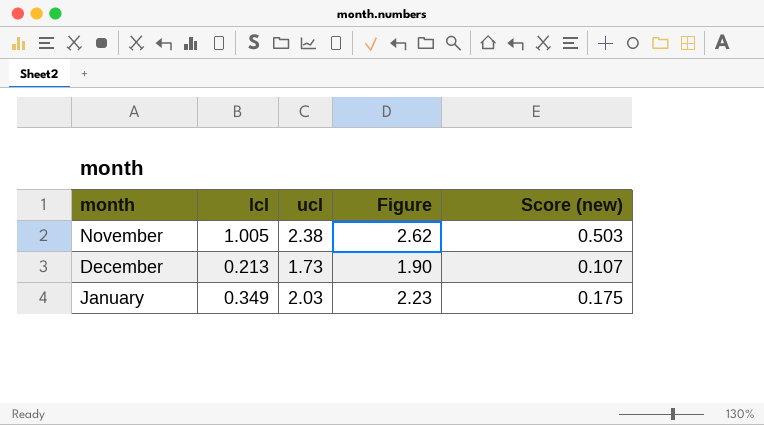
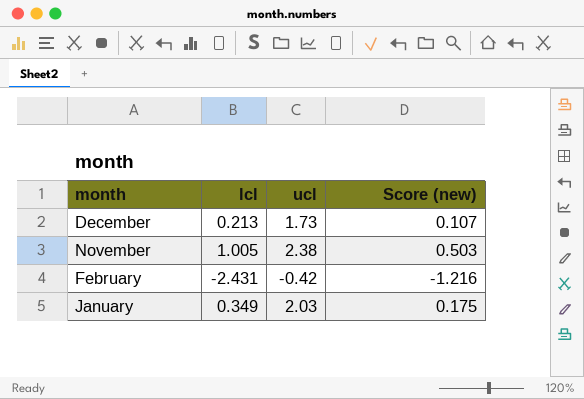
row order: none -> month descending
column Figure | formula: [ucl] * 1.1 -> none
row February: none -> -2.431 | -0.42 | -1.216

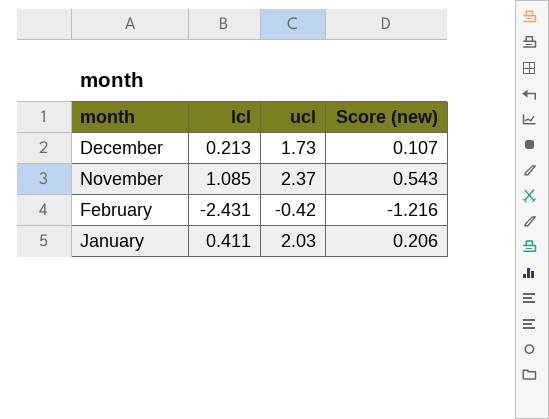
November | lcl: 1.005 -> 1.085
November | ucl: 2.38 -> 2.37
November | Score (new): 0.503 -> 0.543
January | lcl: 0.349 -> 0.411
January | Score (new): 0.175 -> 0.206

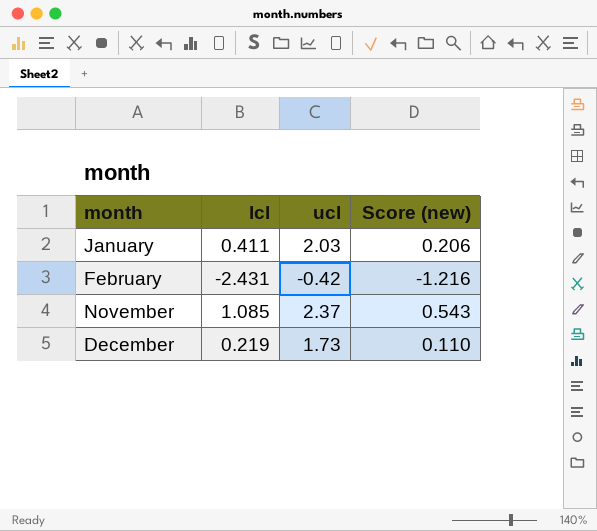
row order: month descending -> month ascending
December | lcl: 0.213 -> 0.219
December | Score (new): 0.107 -> 0.110

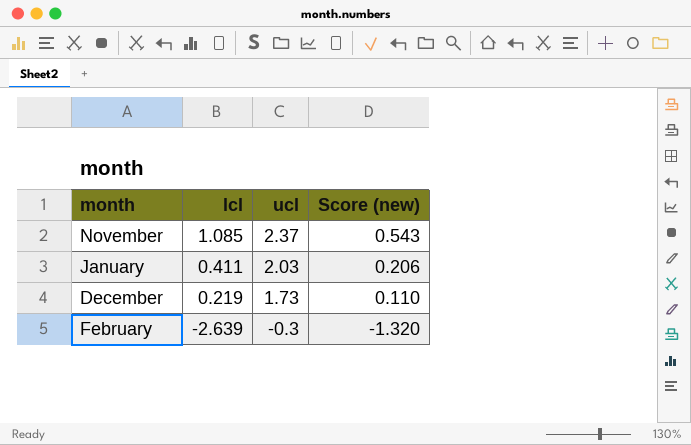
row order: month ascending -> lcl descending
February | lcl: -2.431 -> -2.639
February | ucl: -0.42 -> -0.3
February | Score (new): -1.216 -> -1.320

